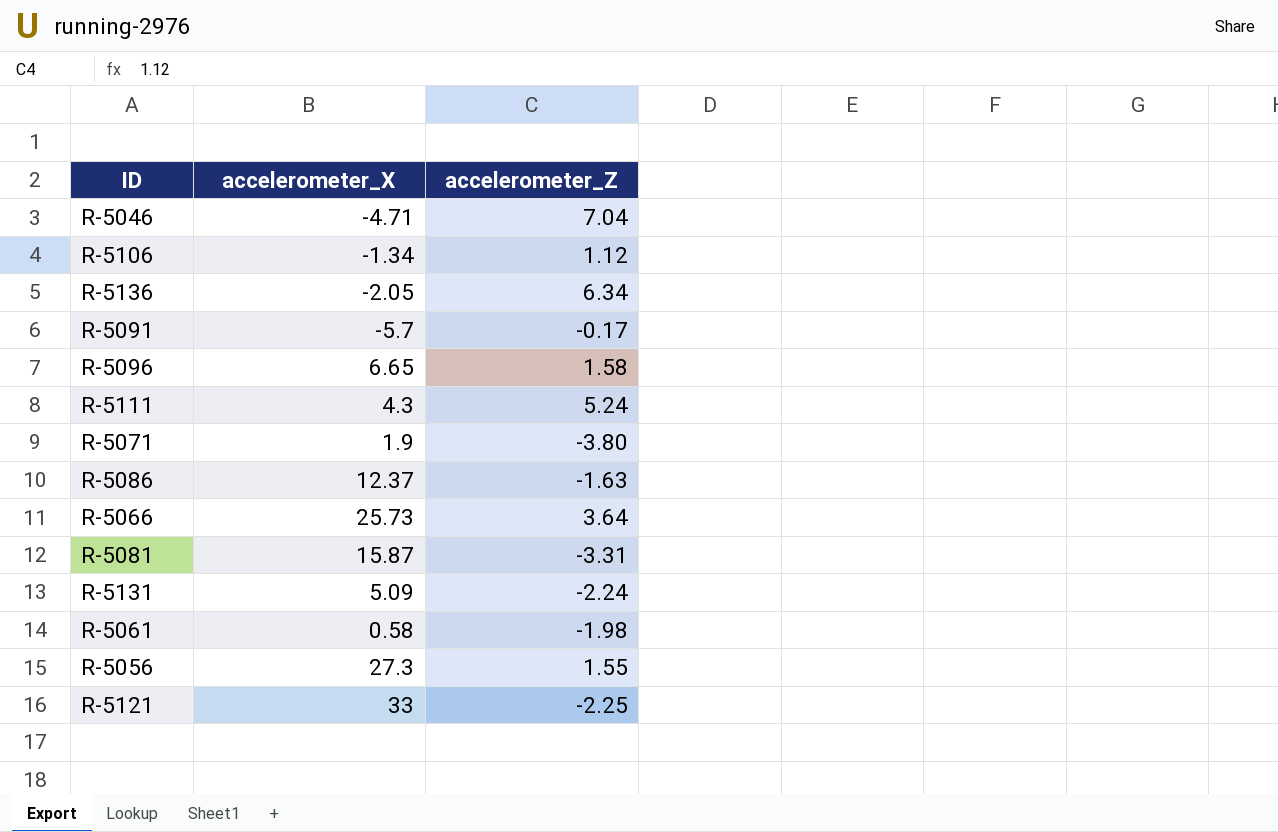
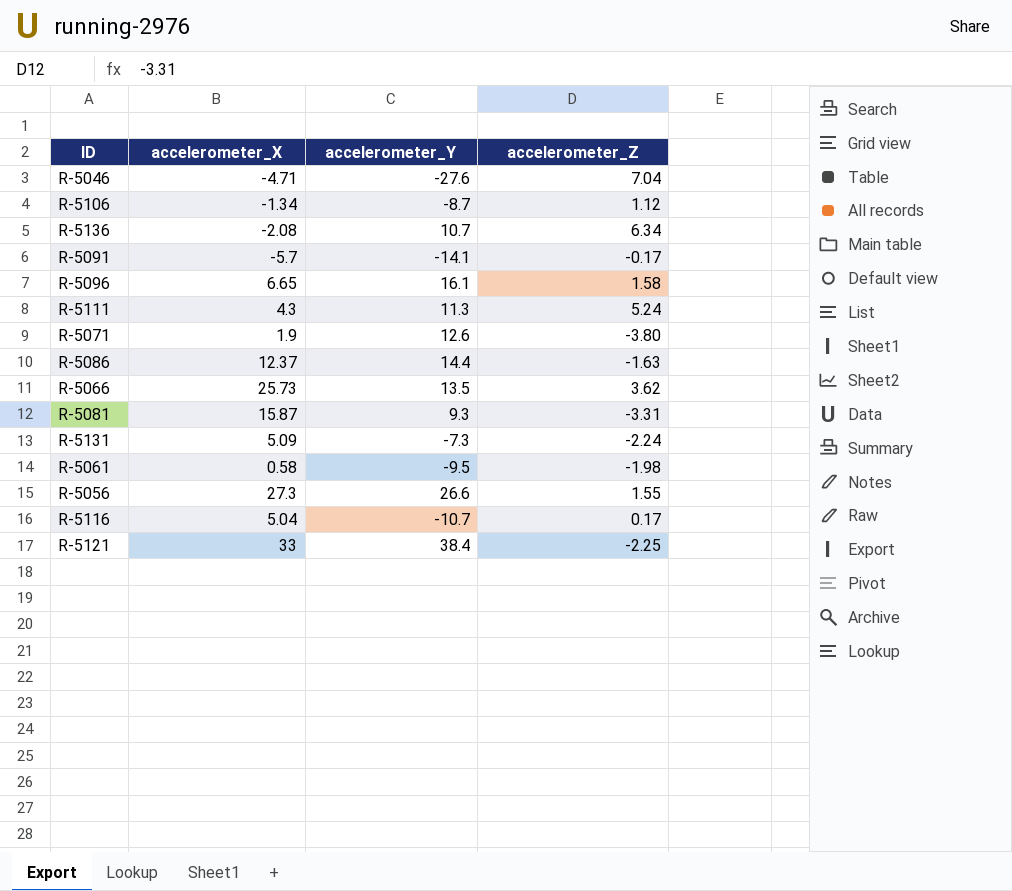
column accelerometer_Y | position: none -> 3
R-5136 | accelerometer_X: -2.05 -> -2.08
R-5066 | accelerometer_Z: 3.64 -> 3.62
row R-5116: none -> 5.04 | -10.7 | 0.17

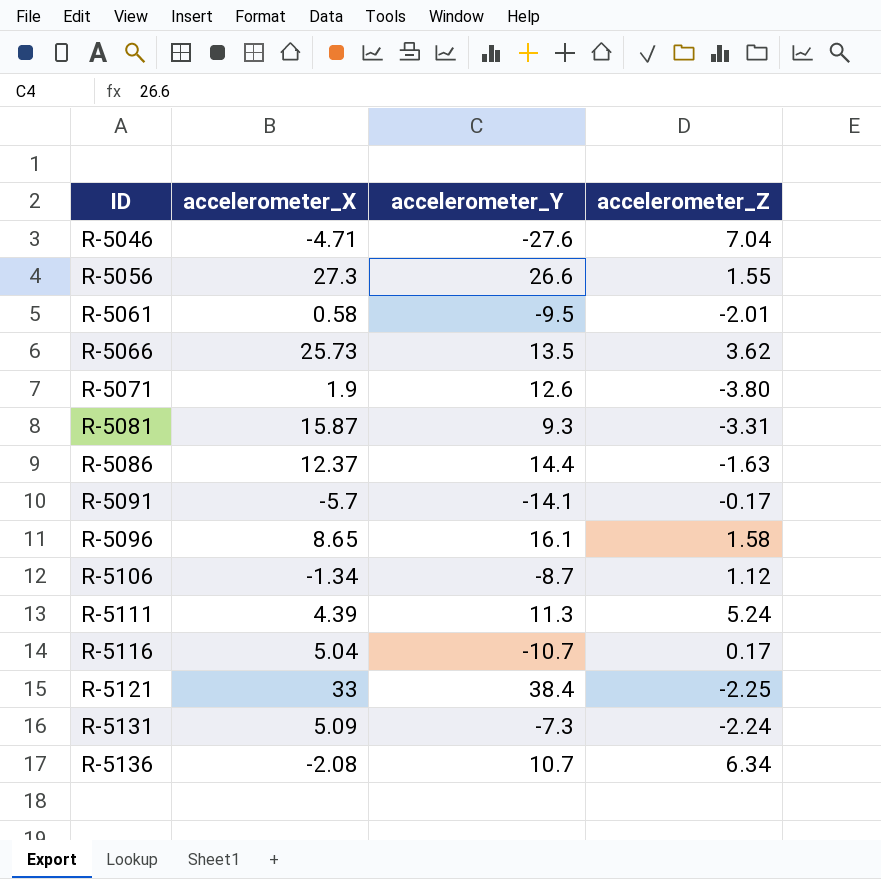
row order: none -> ID ascending
R-5061 | accelerometer_Z: -1.98 -> -2.01
R-5096 | accelerometer_X: 6.65 -> 8.65
R-5111 | accelerometer_X: 4.3 -> 4.39

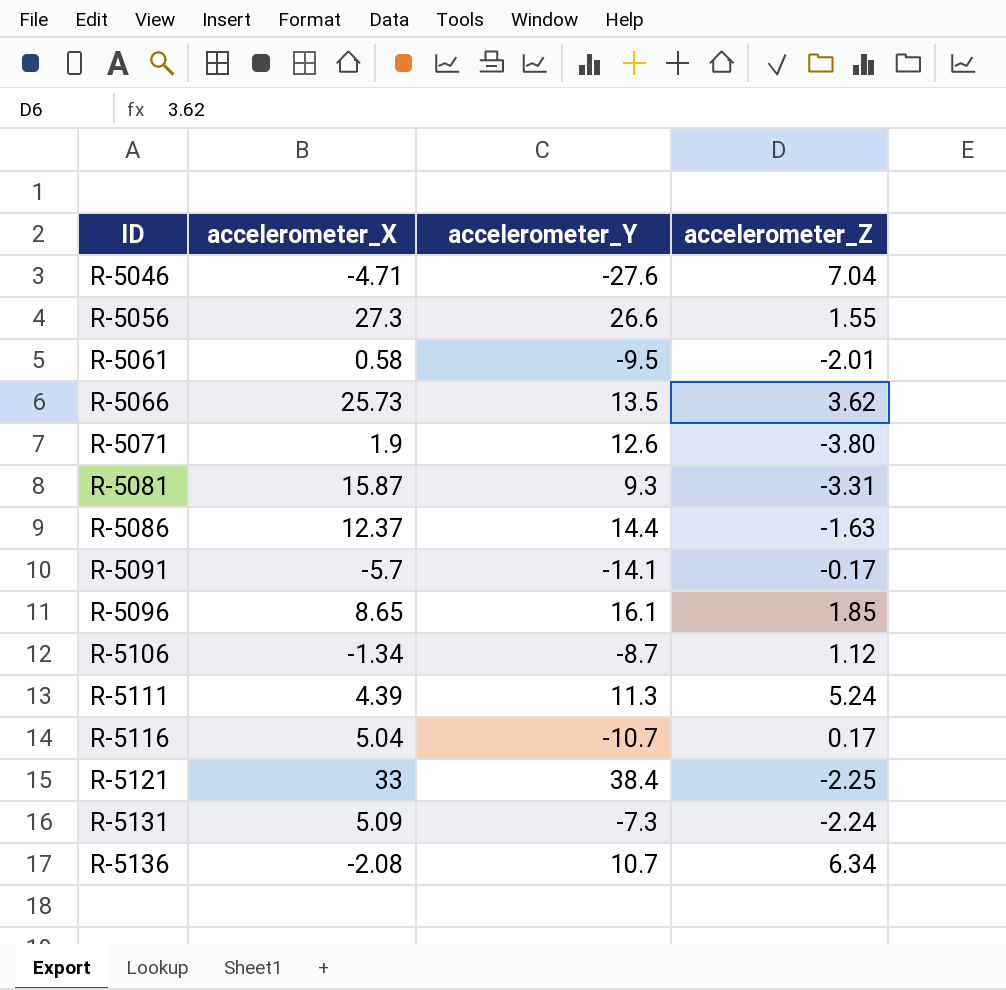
R-5096 | accelerometer_Z: 1.58 -> 1.85

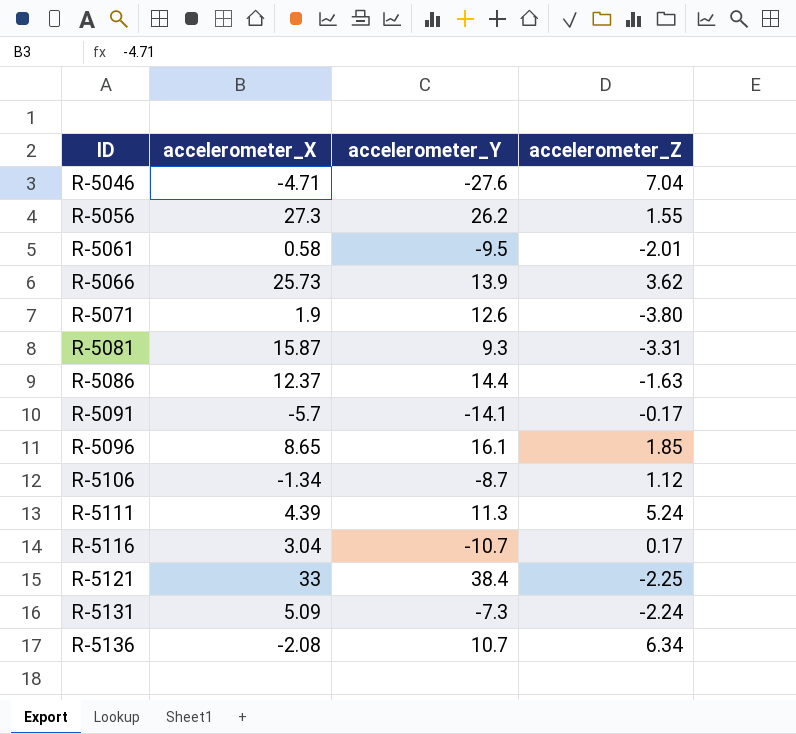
R-5056 | accelerometer_Y: 26.6 -> 26.2
R-5066 | accelerometer_Y: 13.5 -> 13.9
R-5116 | accelerometer_X: 5.04 -> 3.04

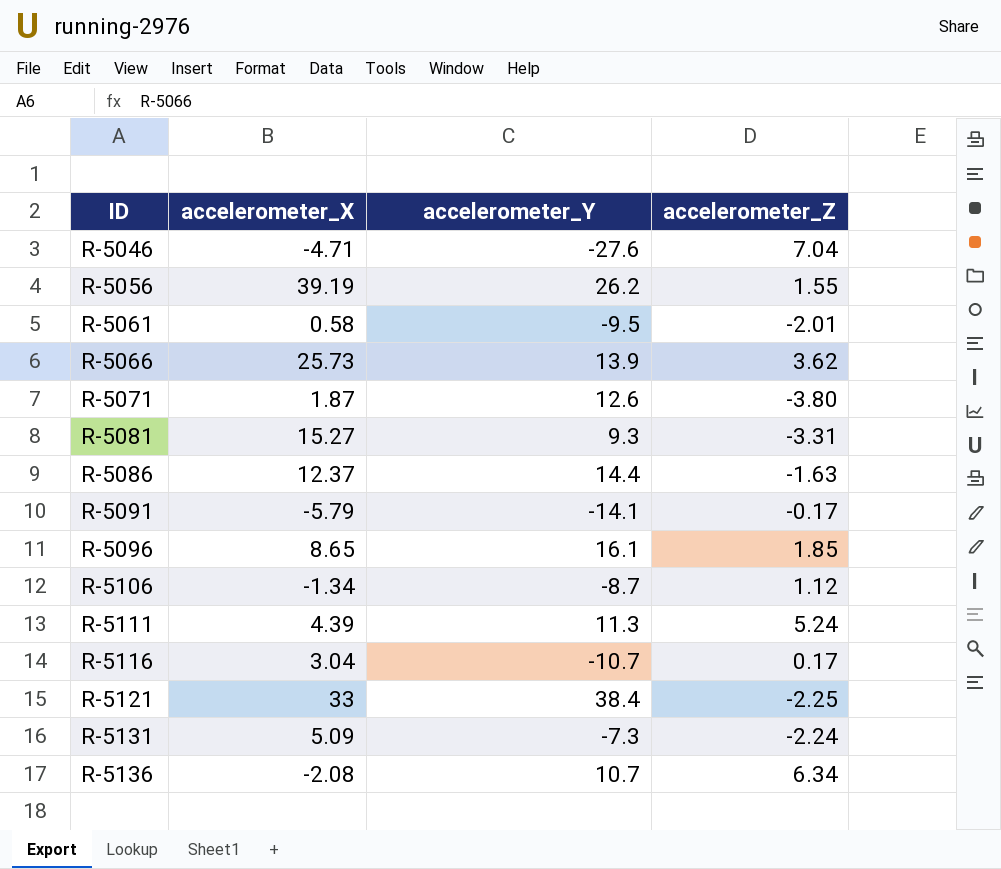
R-5056 | accelerometer_X: 27.3 -> 39.19
R-5071 | accelerometer_X: 1.9 -> 1.87
R-5081 | accelerometer_X: 15.87 -> 15.27
R-5091 | accelerometer_X: -5.7 -> -5.79

